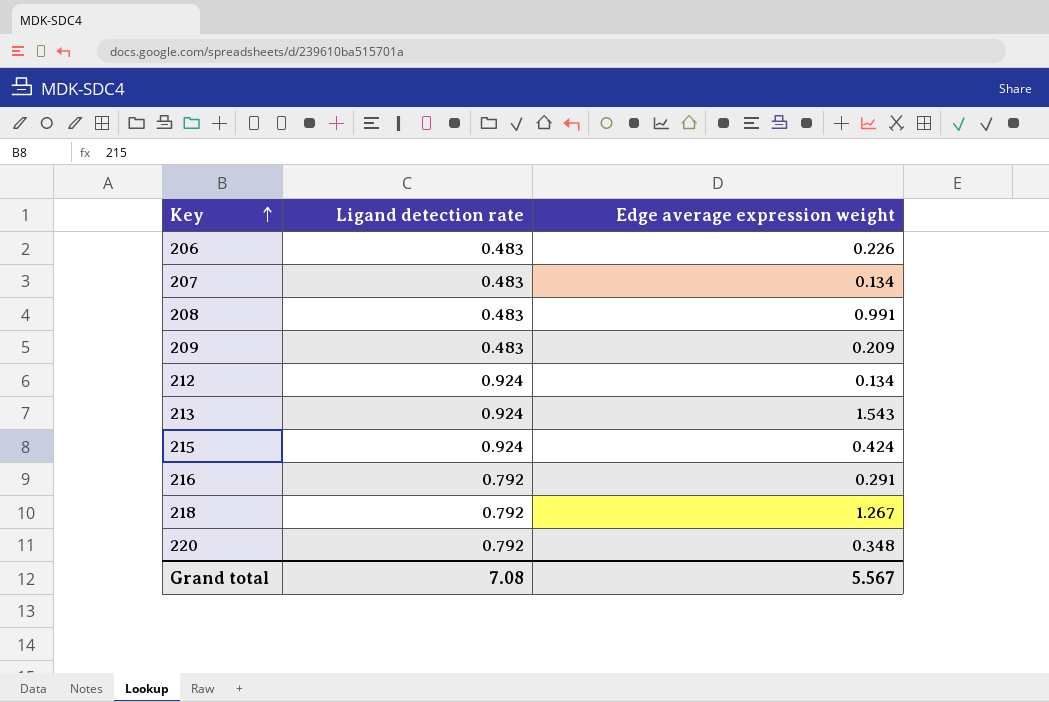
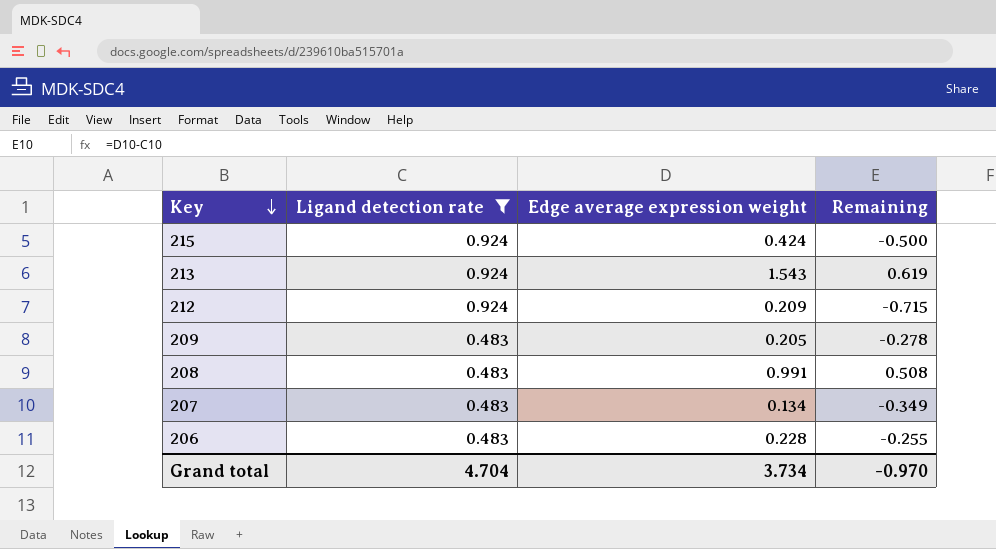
filter: none -> Ligand detection rate != 0.792
row order: Key ascending -> Key descending
column Remaining | formula: none -> [Edge average expression weight] - [Ligand detection rate]
212 | Edge average expression weight: 0.134 -> 0.209
209 | Edge average expression weight: 0.209 -> 0.205
206 | Edge average expression weight: 0.226 -> 0.228
Grand total | Ligand detection rate: 7.08 -> 4.704
Grand total | Edge average expression weight: 5.567 -> 3.734

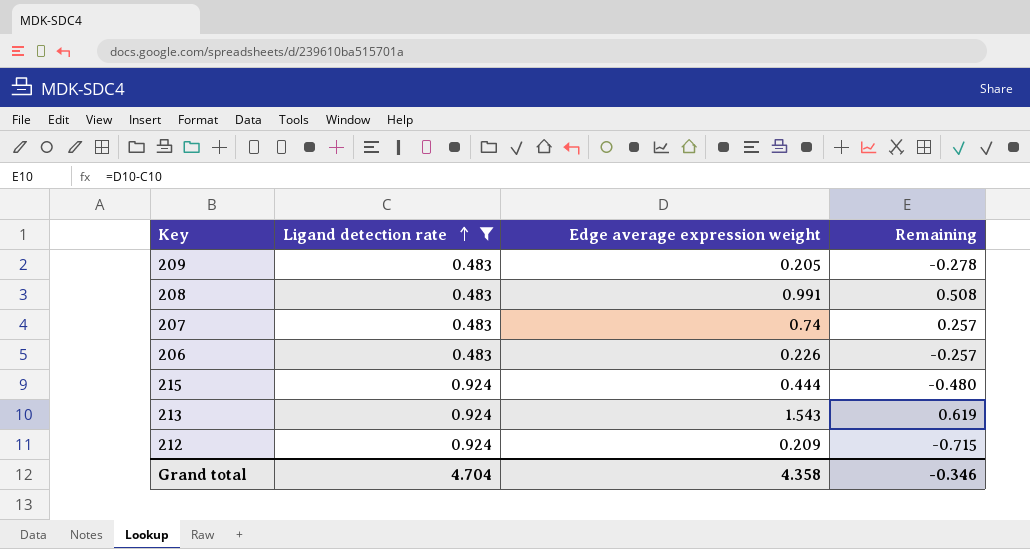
row order: Key descending -> Ligand detection rate ascending
207 | Edge average expression weight: 0.134 -> 0.74
207 | Remaining: -0.349 -> 0.257
206 | Edge average expression weight: 0.228 -> 0.226
206 | Remaining: -0.255 -> -0.257
215 | Edge average expression weight: 0.424 -> 0.444
215 | Remaining: -0.500 -> -0.480
Grand total | Edge average expression weight: 3.734 -> 4.358
Grand total | Remaining: -0.970 -> -0.346

